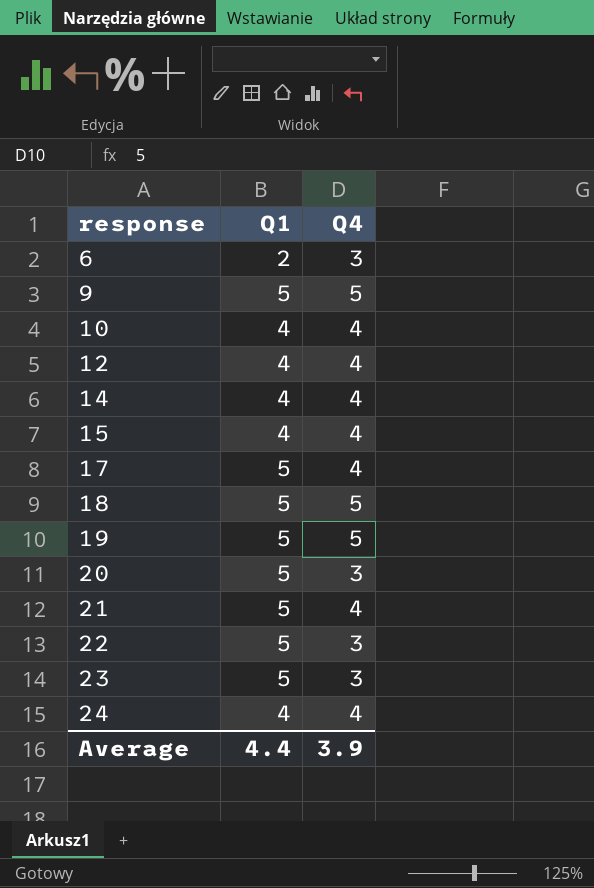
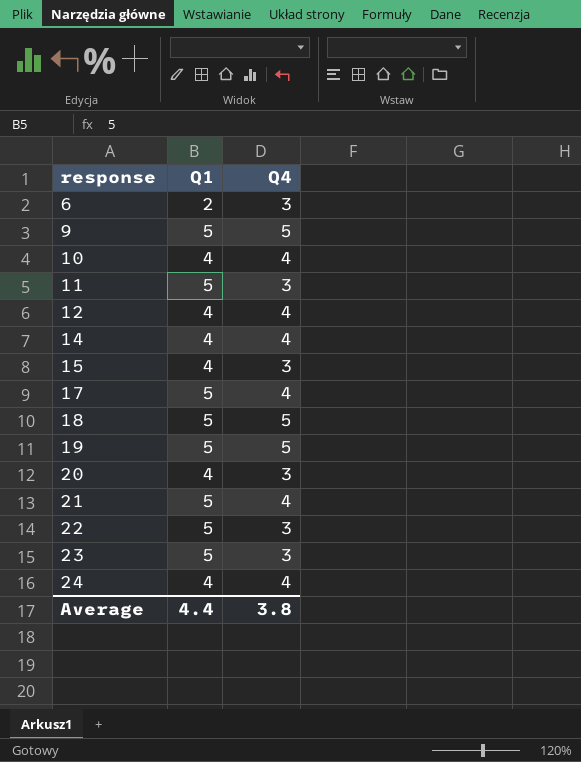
row 11: none -> 5 | 3
15 | Q4: 4 -> 3
20 | Q1: 5 -> 4
Average | Q4: 3.9 -> 3.8

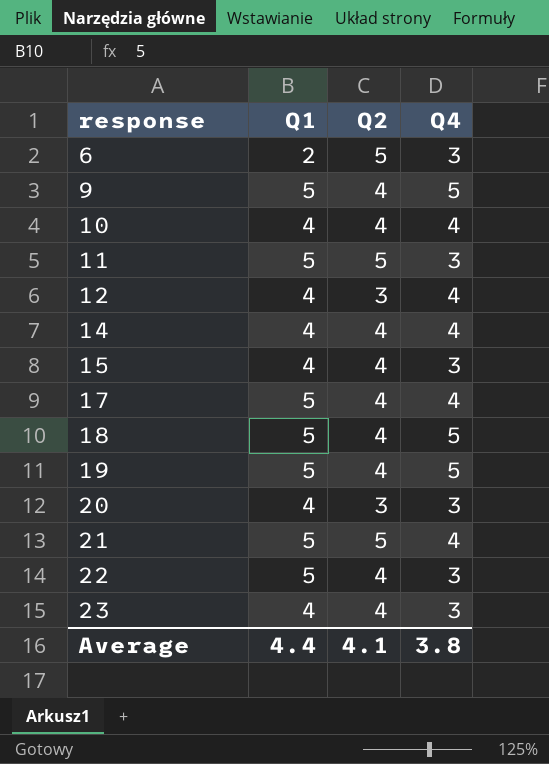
column Q2 | position: none -> 3
row 24: 4 | 4 -> none
23 | Q1: 5 -> 4

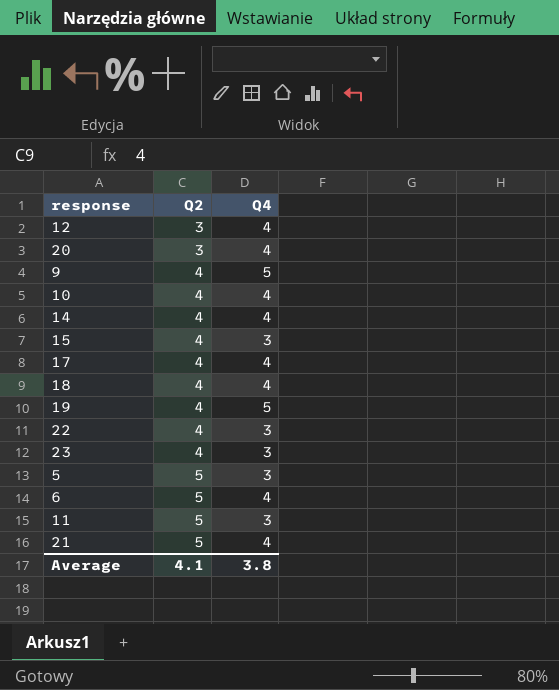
row order: response ascending -> Q2 ascending
column Q1 | position: 2 -> none
20 | Q4: 3 -> 4
18 | Q4: 5 -> 4
row 5: none -> 5 | 3
6 | Q4: 3 -> 4

